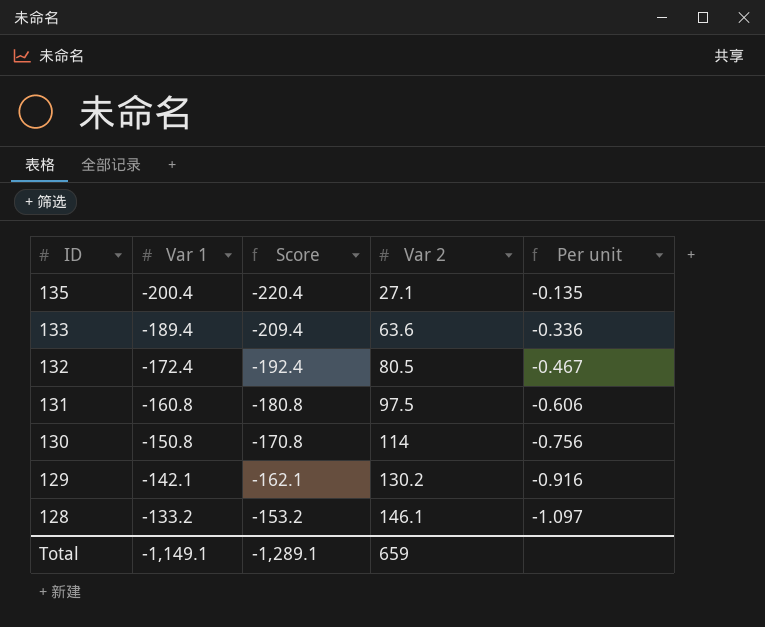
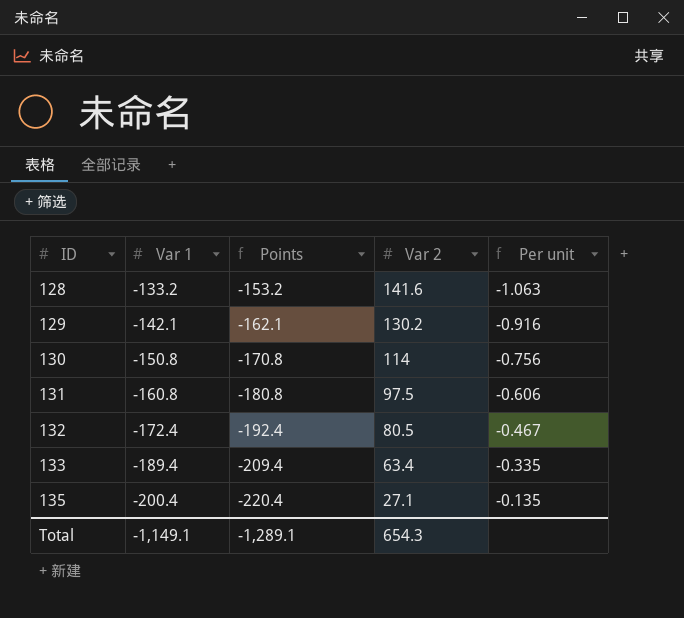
row order: ID descending -> ID ascending
column name: Score -> Points
128 | Var 2: 146.1 -> 141.6
128 | Per unit: -1.097 -> -1.063
133 | Var 2: 63.6 -> 63.4
133 | Per unit: -0.336 -> -0.335
Total | Var 2: 659 -> 654.3

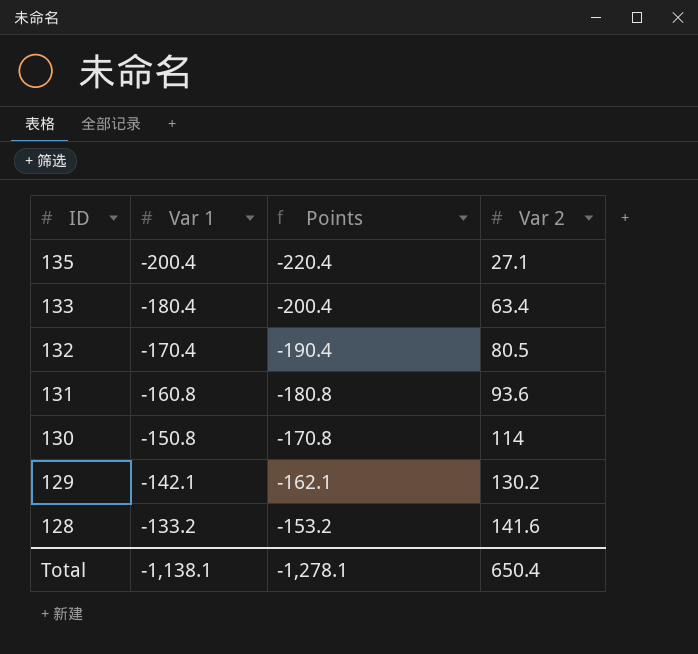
row order: ID ascending -> ID descending
column Per unit | formula: [Var 2] / [Var 1] -> none
133 | Var 1: -189.4 -> -180.4
133 | Points: -209.4 -> -200.4
132 | Var 1: -172.4 -> -170.4
132 | Points: -192.4 -> -190.4
131 | Var 2: 97.5 -> 93.6
Total | Var 1: -1,149.1 -> -1,138.1
Total | Points: -1,289.1 -> -1,278.1
Total | Var 2: 654.3 -> 650.4

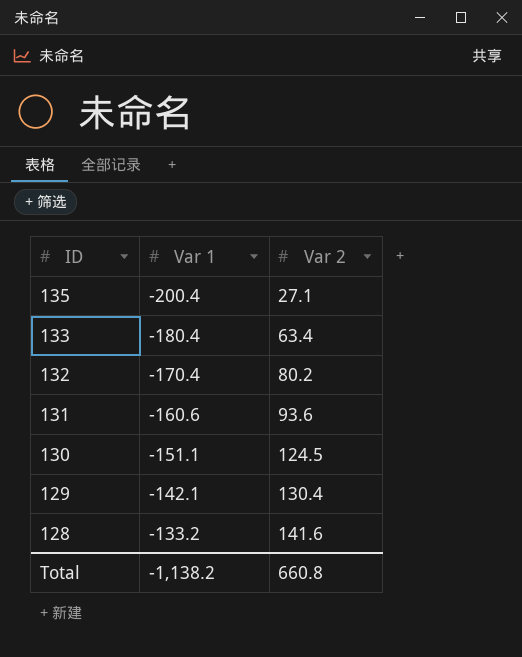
column Points | formula: [Var 1] - 20 -> none
132 | Var 2: 80.5 -> 80.2
131 | Var 1: -160.8 -> -160.6
130 | Var 1: -150.8 -> -151.1
130 | Var 2: 114 -> 124.5
129 | Var 2: 130.2 -> 130.4
Total | Var 1: -1,138.1 -> -1,138.2
Total | Var 2: 650.4 -> 660.8

